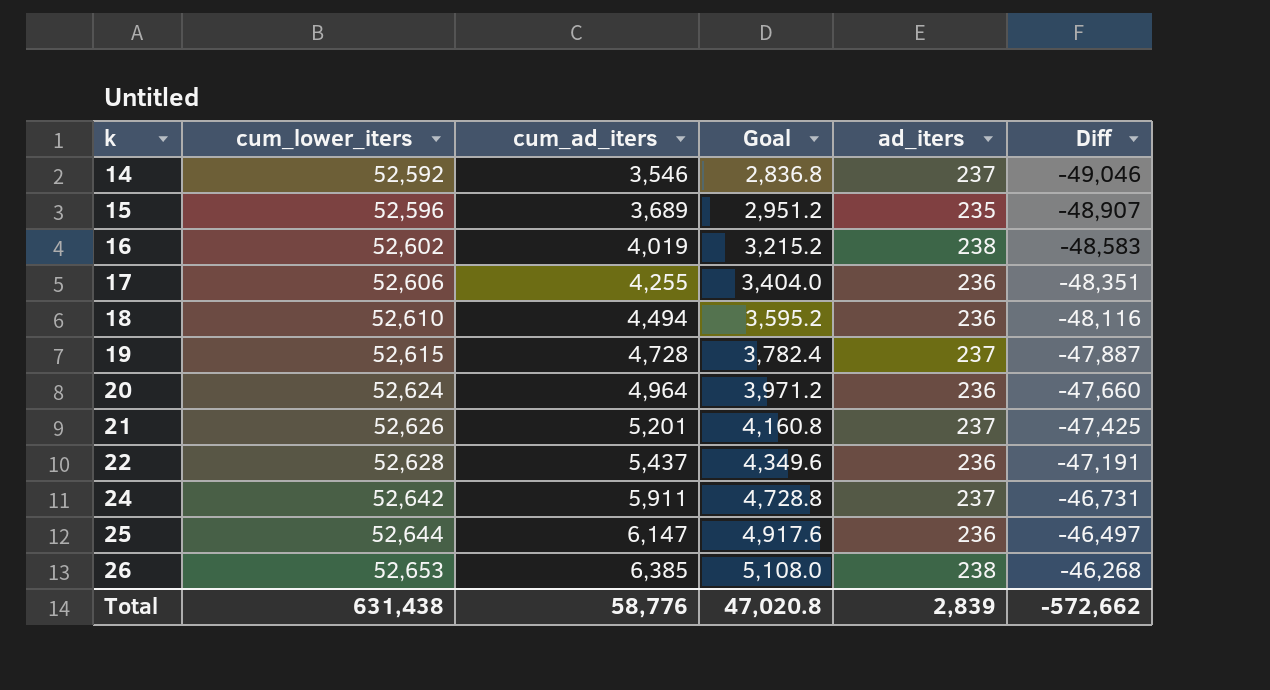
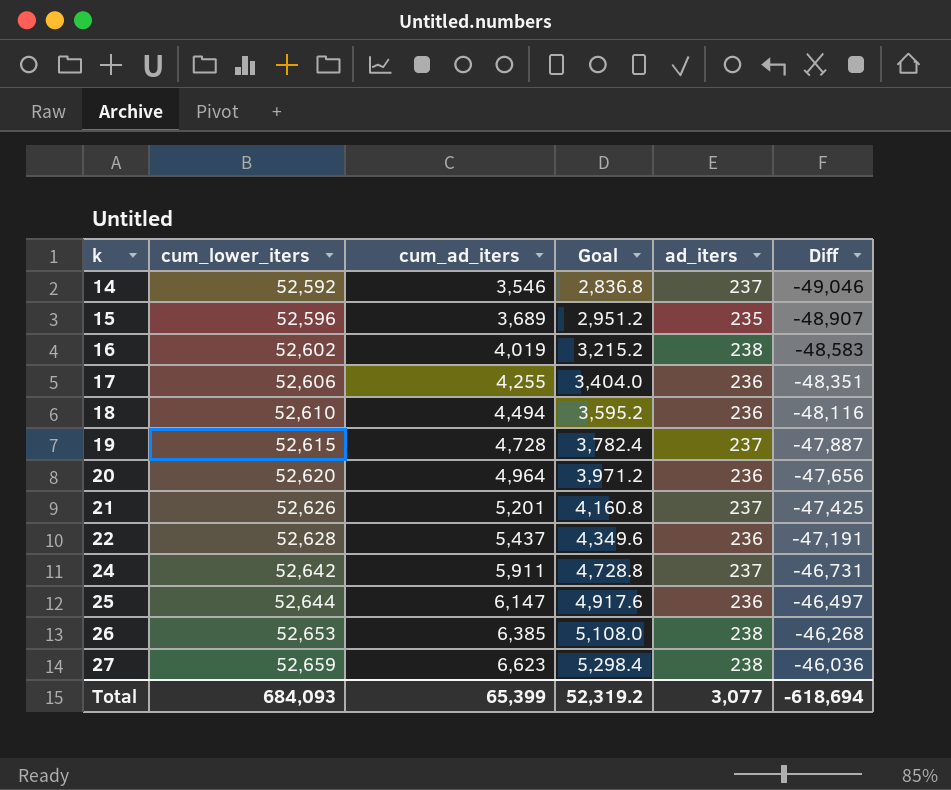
20 | cum_lower_iters: 52,624 -> 52,620
20 | Diff: -47,660 -> -47,656
row 27: none -> 52,659 | 6,623 | 5,298.4 | 238 | -46,036
Total | cum_lower_iters: 631,438 -> 684,093
Total | cum_ad_iters: 58,776 -> 65,399
Total | Goal: 47,020.8 -> 52,319.2
Total | ad_iters: 2,839 -> 3,077
Total | Diff: -572,662 -> -618,694

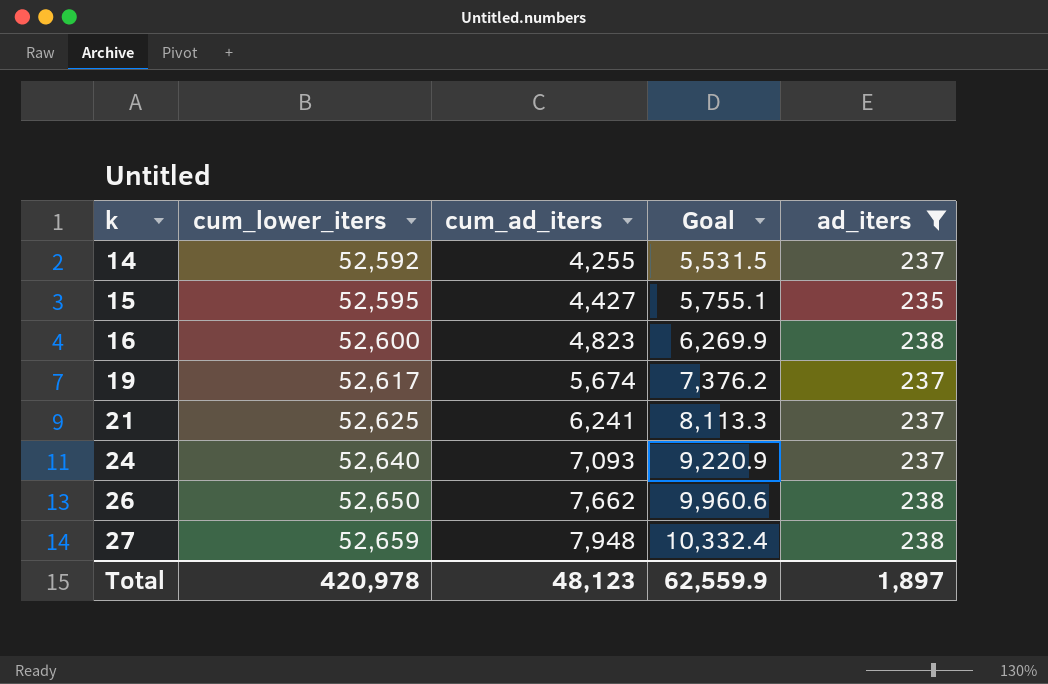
filter: none -> ad_iters != 236
column Diff | formula: [cum_ad_iters] - [cum_lower_iters] -> none
column Goal | formula: [cum_ad_iters] * 0.8 -> [cum_ad_iters] * 1.3
14 | cum_ad_iters: 3,546 -> 4,255
15 | cum_lower_iters: 52,596 -> 52,595
15 | cum_ad_iters: 3,689 -> 4,427
16 | cum_lower_iters: 52,602 -> 52,600
16 | cum_ad_iters: 4,019 -> 4,823
19 | cum_lower_iters: 52,615 -> 52,617
19 | cum_ad_iters: 4,728 -> 5,674
21 | cum_lower_iters: 52,626 -> 52,625
21 | cum_ad_iters: 5,201 -> 6,241
24 | cum_lower_iters: 52,642 -> 52,640
24 | cum_ad_iters: 5,911 -> 7,093
26 | cum_lower_iters: 52,653 -> 52,650
26 | cum_ad_iters: 6,385 -> 7,662
27 | cum_ad_iters: 6,623 -> 7,948
Total | cum_lower_iters: 684,093 -> 420,978
Total | cum_ad_iters: 65,399 -> 48,123
Total | Goal: 52,319.2 -> 62,559.9
Total | ad_iters: 3,077 -> 1,897

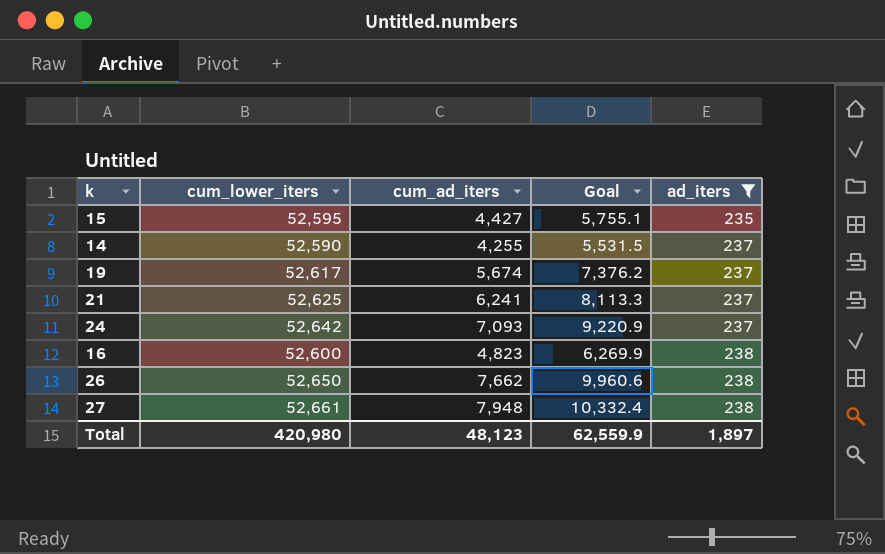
row order: k ascending -> ad_iters ascending
14 | cum_lower_iters: 52,592 -> 52,590
24 | cum_lower_iters: 52,640 -> 52,642
27 | cum_lower_iters: 52,659 -> 52,661
Total | cum_lower_iters: 420,978 -> 420,980

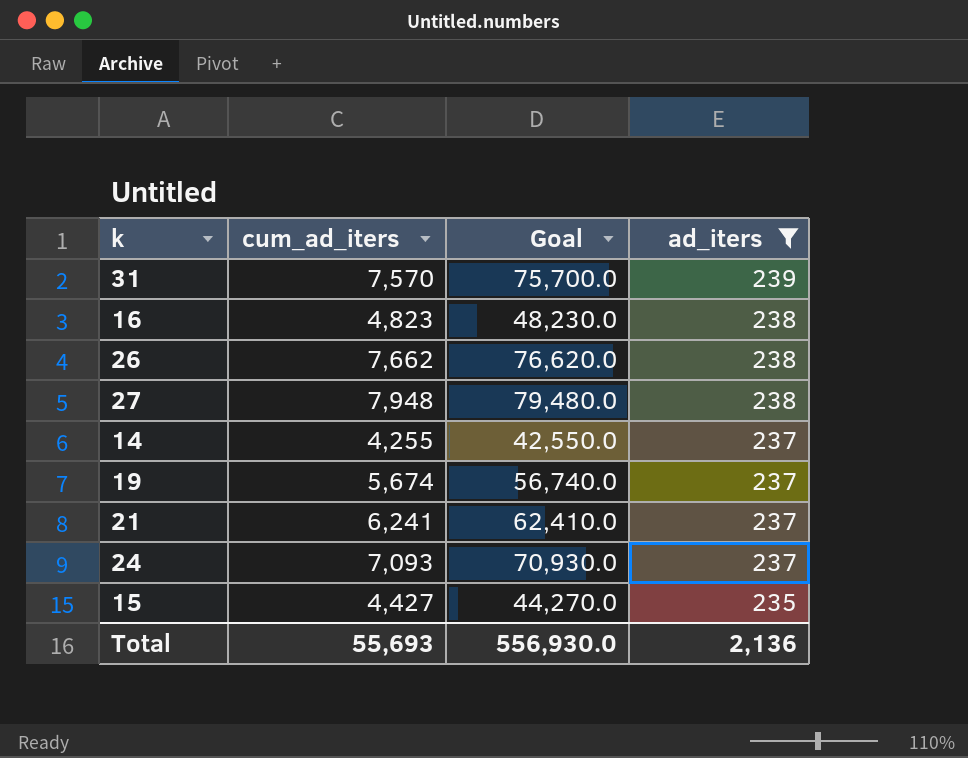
row order: ad_iters ascending -> ad_iters descending
column cum_lower_iters | position: 2 -> none
column Goal | formula: [cum_ad_iters] * 1.3 -> [cum_ad_iters] * 10
row 31: none -> 7,570 | 75,700.0 | 239
Total | cum_ad_iters: 48,123 -> 55,693
Total | Goal: 62,559.9 -> 556,930.0
Total | ad_iters: 1,897 -> 2,136

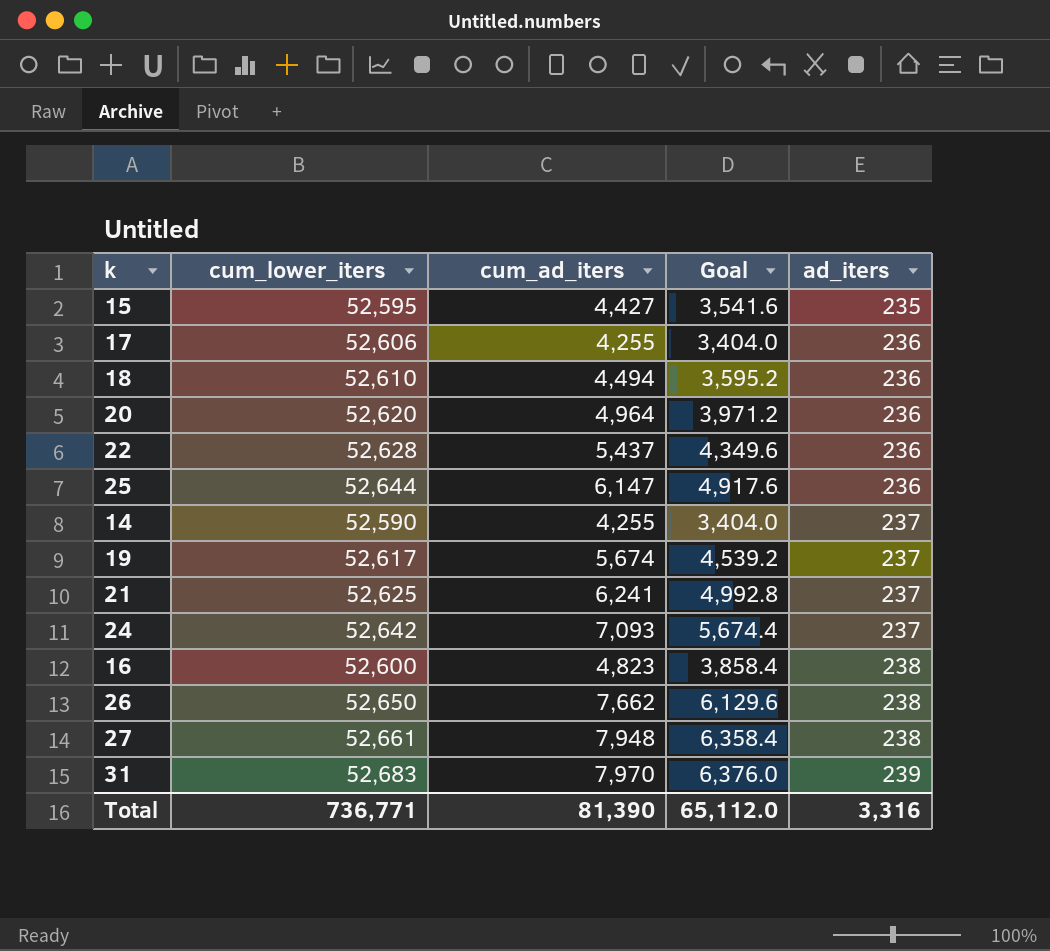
filter: ad_iters != 236 -> none
row order: ad_iters descending -> ad_iters ascending
column cum_lower_iters | position: none -> 2
column Goal | formula: [cum_ad_iters] * 10 -> [cum_ad_iters] * 0.8
31 | cum_ad_iters: 7,570 -> 7,970
Total | cum_ad_iters: 55,693 -> 81,390
Total | Goal: 556,930.0 -> 65,112.0
Total | ad_iters: 2,136 -> 3,316

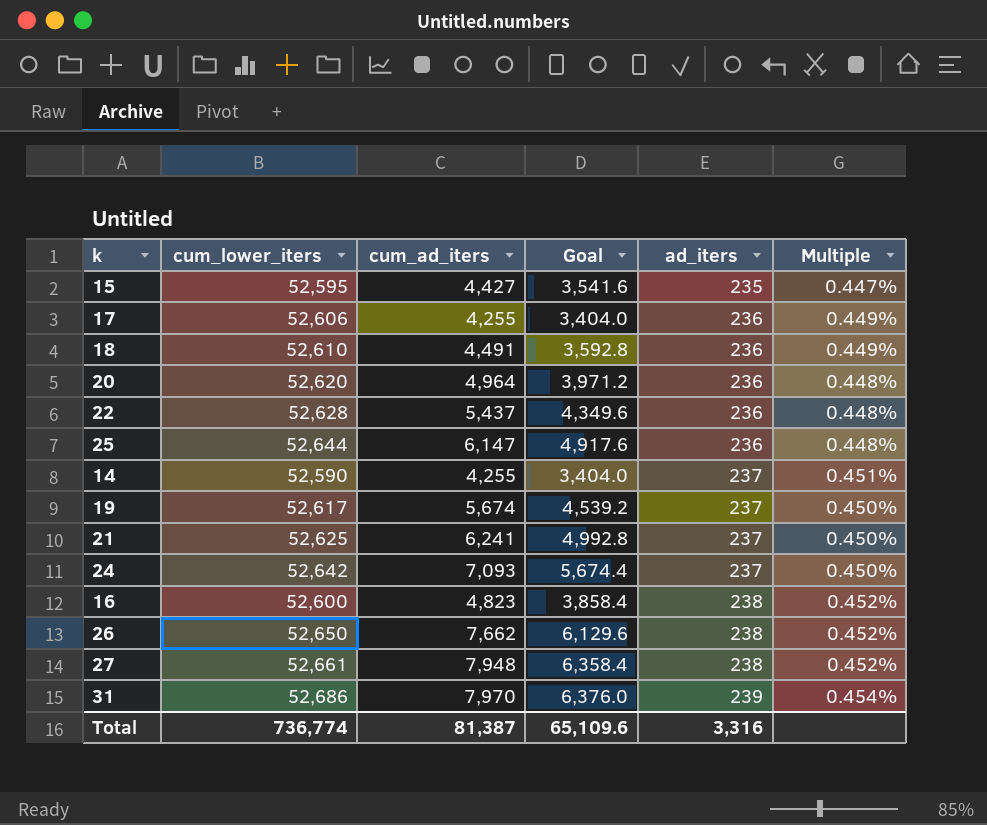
column Multiple | formula: none -> [ad_iters] / [cum_lower_iters]
18 | cum_ad_iters: 4,494 -> 4,491
18 | Goal: 3,595.2 -> 3,592.8
31 | cum_lower_iters: 52,683 -> 52,686
Total | cum_lower_iters: 736,771 -> 736,774
Total | cum_ad_iters: 81,390 -> 81,387
Total | Goal: 65,112.0 -> 65,109.6

